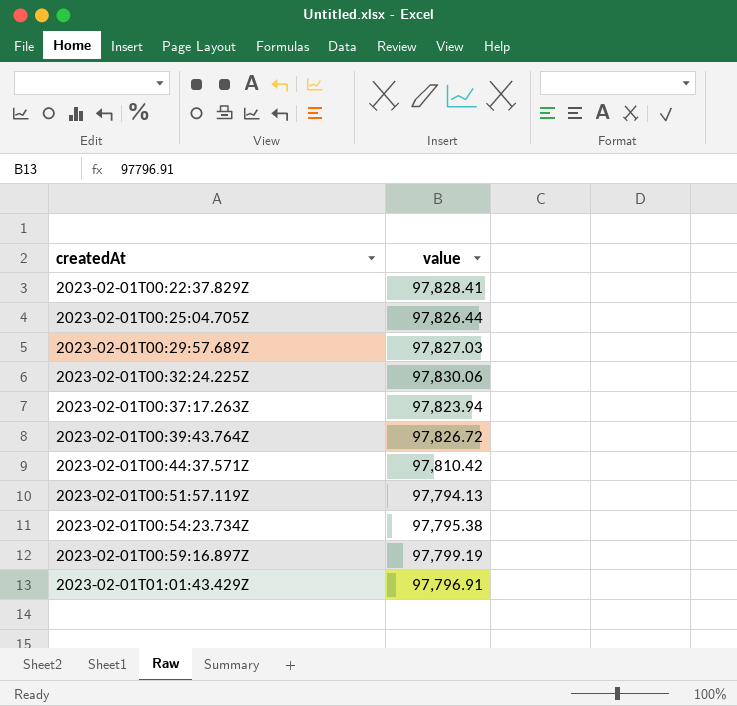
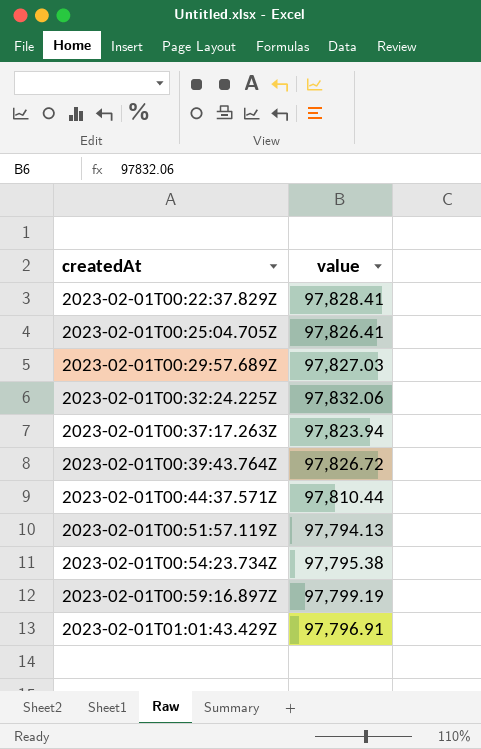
2023-02-01T00:25:04.705Z | value: 97,826.44 -> 97,826.41
2023-02-01T00:32:24.225Z | value: 97,830.06 -> 97,832.06
2023-02-01T00:44:37.571Z | value: 97,810.42 -> 97,810.44

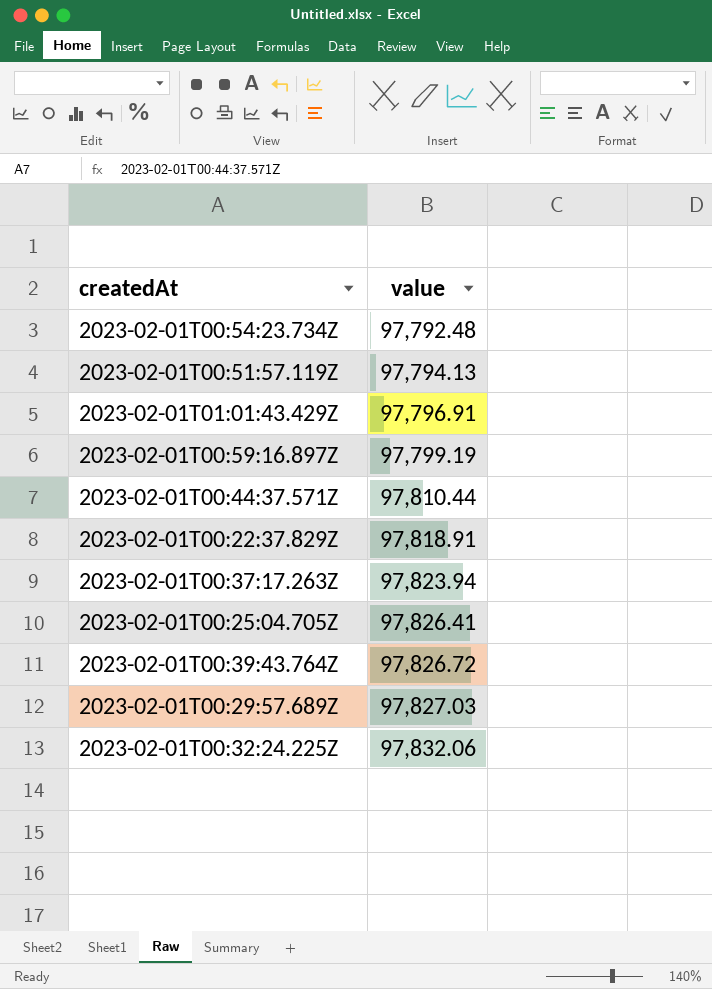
row order: createdAt ascending -> value ascending
2023-02-01T00:54:23.734Z | value: 97,795.38 -> 97,792.48
2023-02-01T00:22:37.829Z | value: 97,828.41 -> 97,818.91

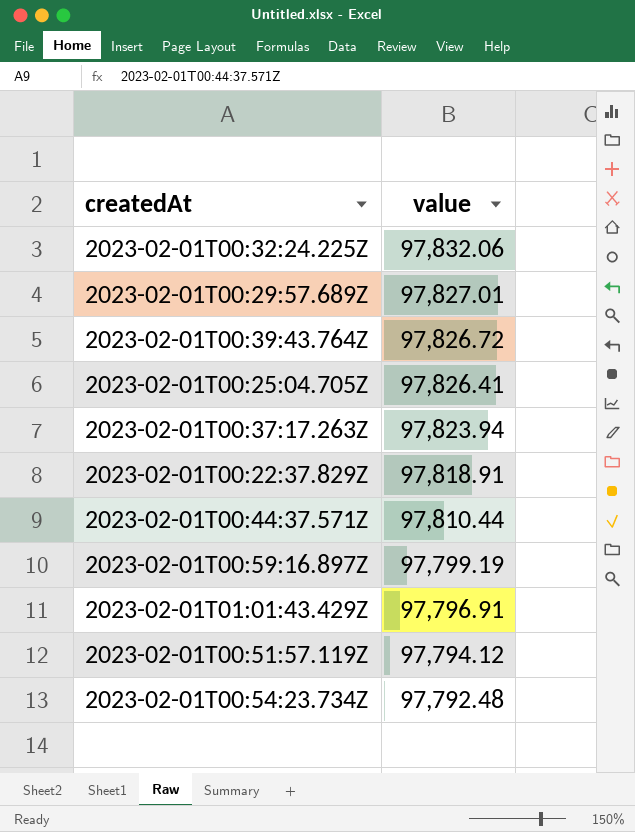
row order: value ascending -> value descending
2023-02-01T00:29:57.689Z | value: 97,827.03 -> 97,827.01
2023-02-01T00:51:57.119Z | value: 97,794.13 -> 97,794.12

